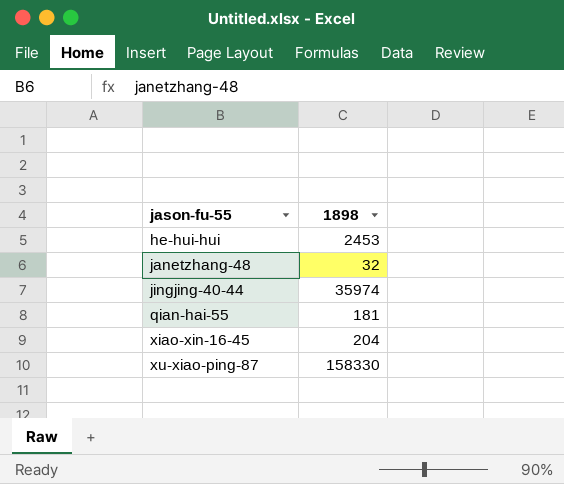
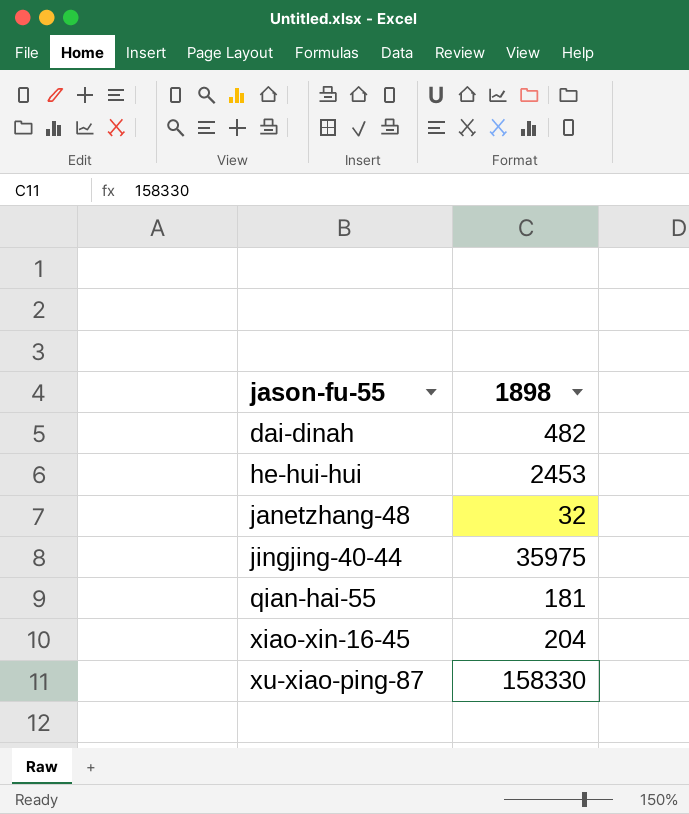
row dai-dinah: none -> 482
jingjing-40-44 | 1898: 35974 -> 35975

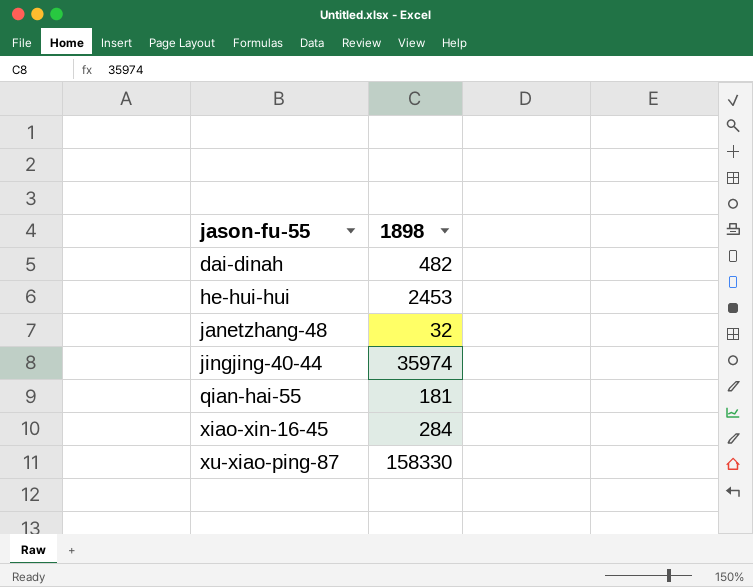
jingjing-40-44 | 1898: 35975 -> 35974
xiao-xin-16-45 | 1898: 204 -> 284

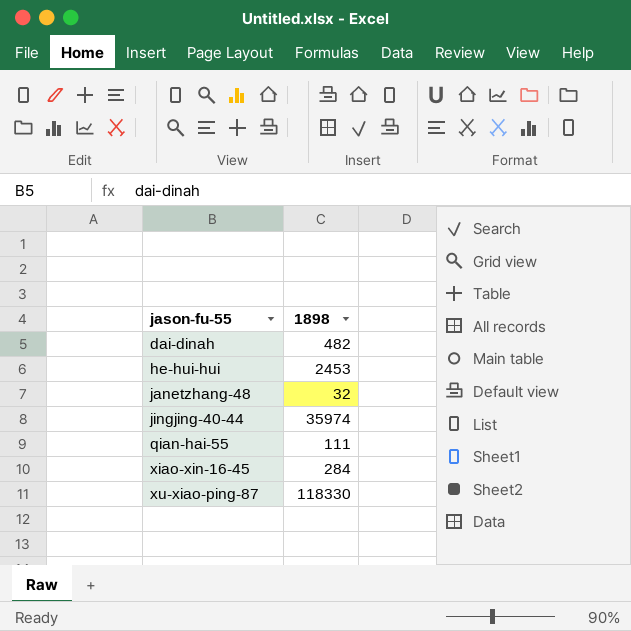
qian-hai-55 | 1898: 181 -> 111
xu-xiao-ping-87 | 1898: 158330 -> 118330

